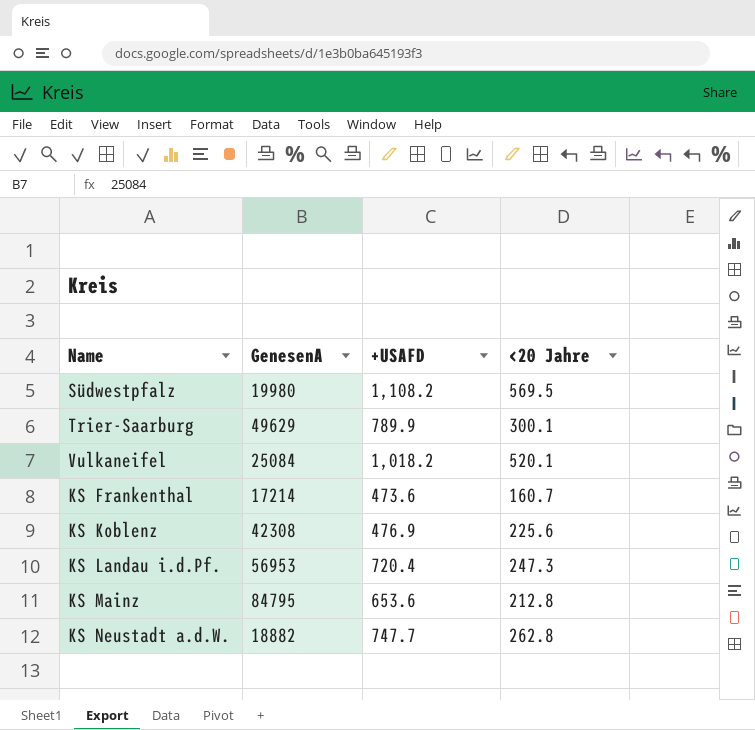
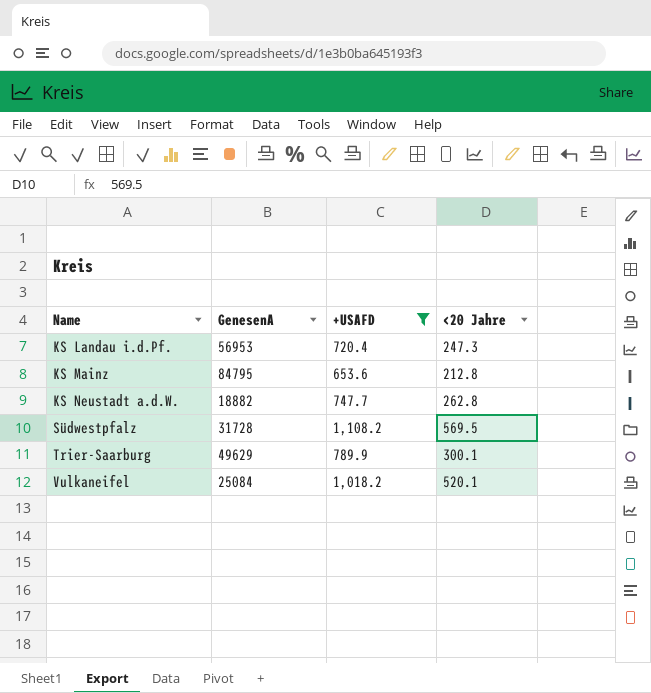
filter: none -> +USAFD >= 653.6
row order: none -> Name ascending
Südwestpfalz | GenesenA: 19980 -> 31728

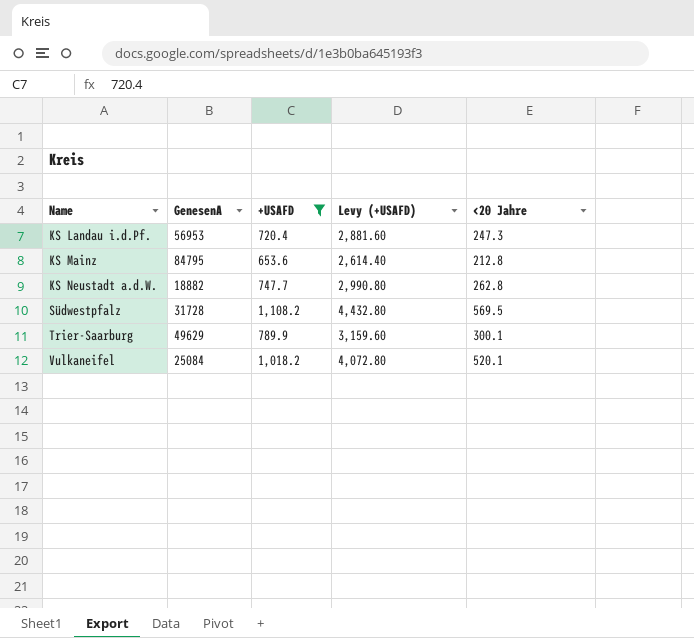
column Levy (+USAFD) | formula: none -> [+USAFD] * 4

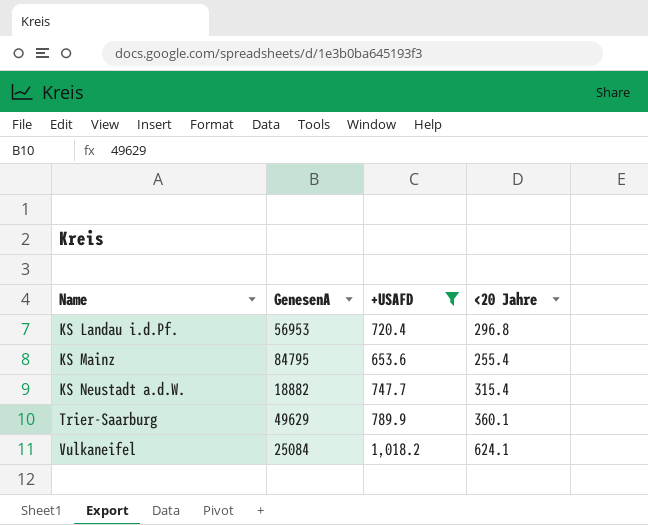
column Levy (+USAFD) | formula: [+USAFD] * 4 -> none
row Südwestpfalz: 31728 | 1,108.2 | 4,432.80 | 569.5 -> none
KS Landau i.d.Pf. | <20 Jahre: 247.3 -> 296.8
KS Mainz | <20 Jahre: 212.8 -> 255.4
KS Neustadt a.d.W. | <20 Jahre: 262.8 -> 315.4
Trier-Saarburg | <20 Jahre: 300.1 -> 360.1
Vulkaneifel | <20 Jahre: 520.1 -> 624.1

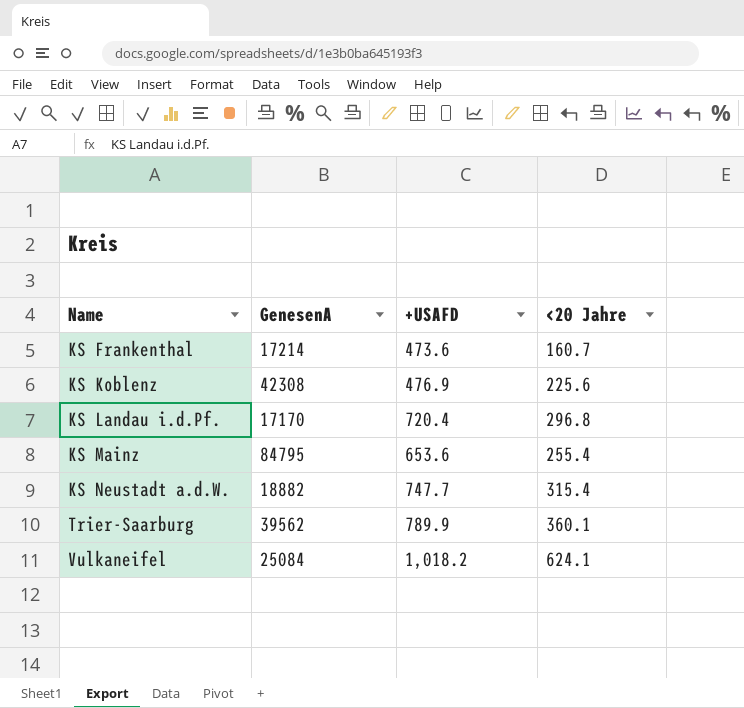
filter: +USAFD >= 653.6 -> none
KS Landau i.d.Pf. | GenesenA: 56953 -> 17170
Trier-Saarburg | GenesenA: 49629 -> 39562

